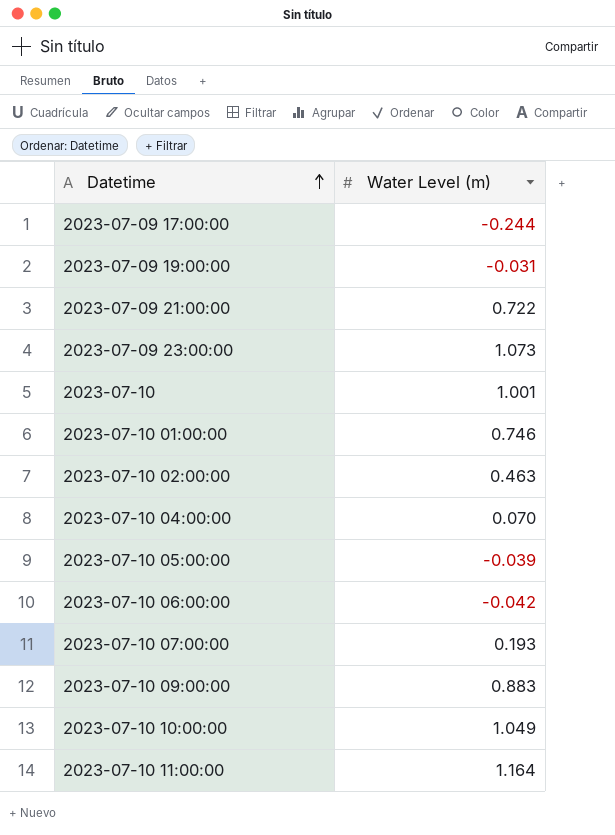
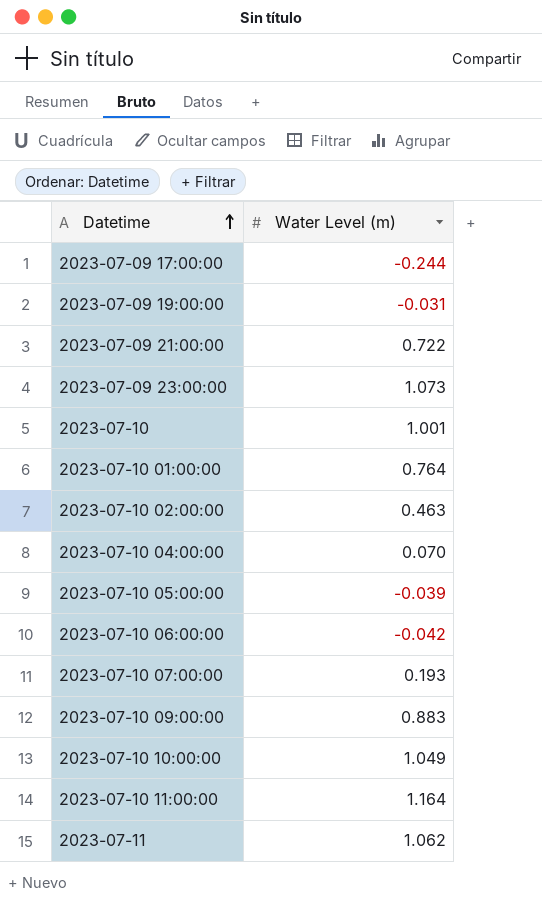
2023-07-10 01:00:00 | Water Level (m): 0.746 -> 0.764
row 2023-07-11: none -> 1.062

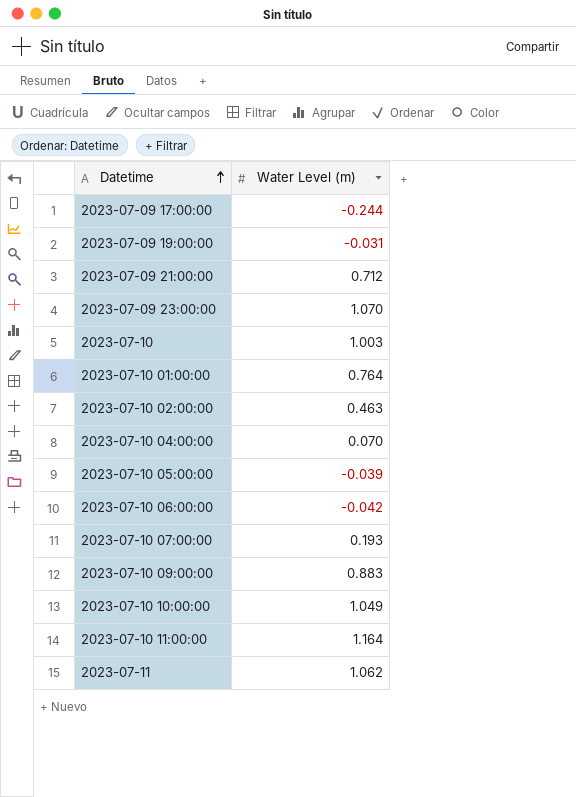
2023-07-09 21:00:00 | Water Level (m): 0.722 -> 0.712
2023-07-09 23:00:00 | Water Level (m): 1.073 -> 1.070
2023-07-10 | Water Level (m): 1.001 -> 1.003

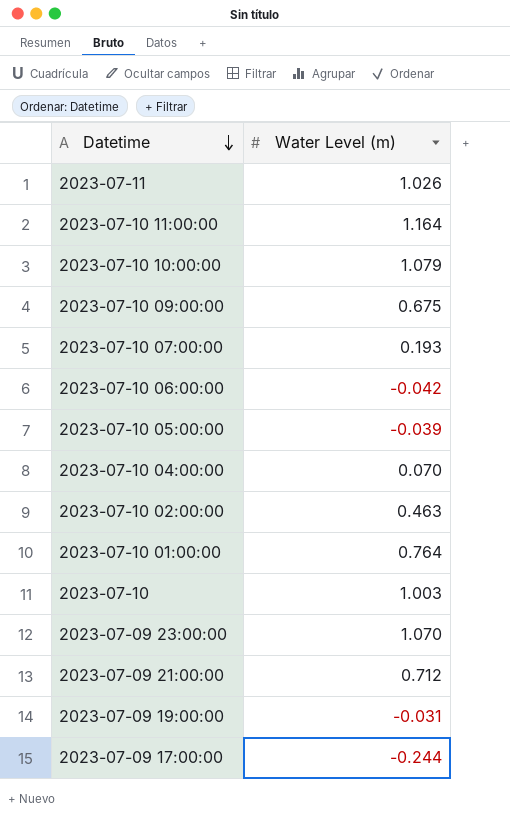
row order: Datetime ascending -> Datetime descending
2023-07-11 | Water Level (m): 1.062 -> 1.026
2023-07-10 10:00:00 | Water Level (m): 1.049 -> 1.079
2023-07-10 09:00:00 | Water Level (m): 0.883 -> 0.675

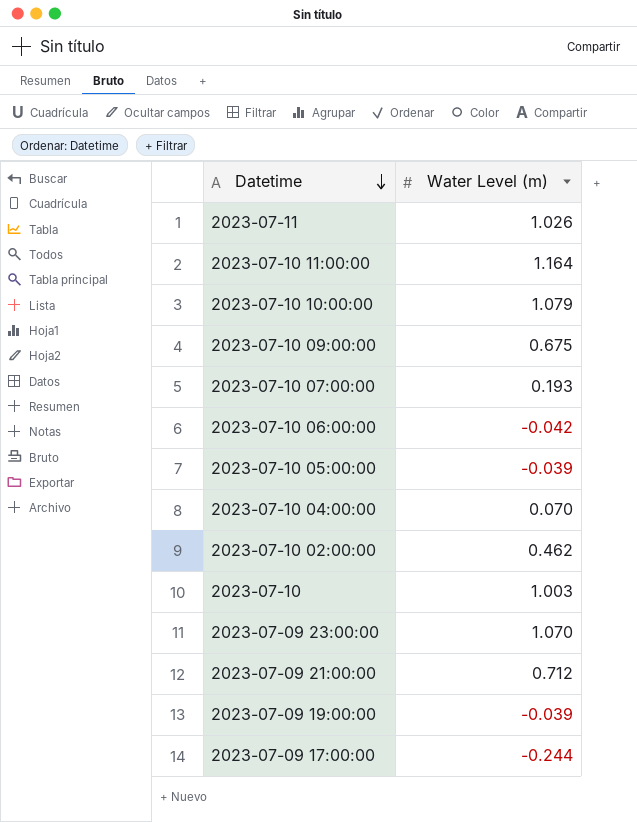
row 2023-07-10 01:00:00: 0.764 -> none
2023-07-10 02:00:00 | Water Level (m): 0.463 -> 0.462
2023-07-09 19:00:00 | Water Level (m): -0.031 -> -0.039

